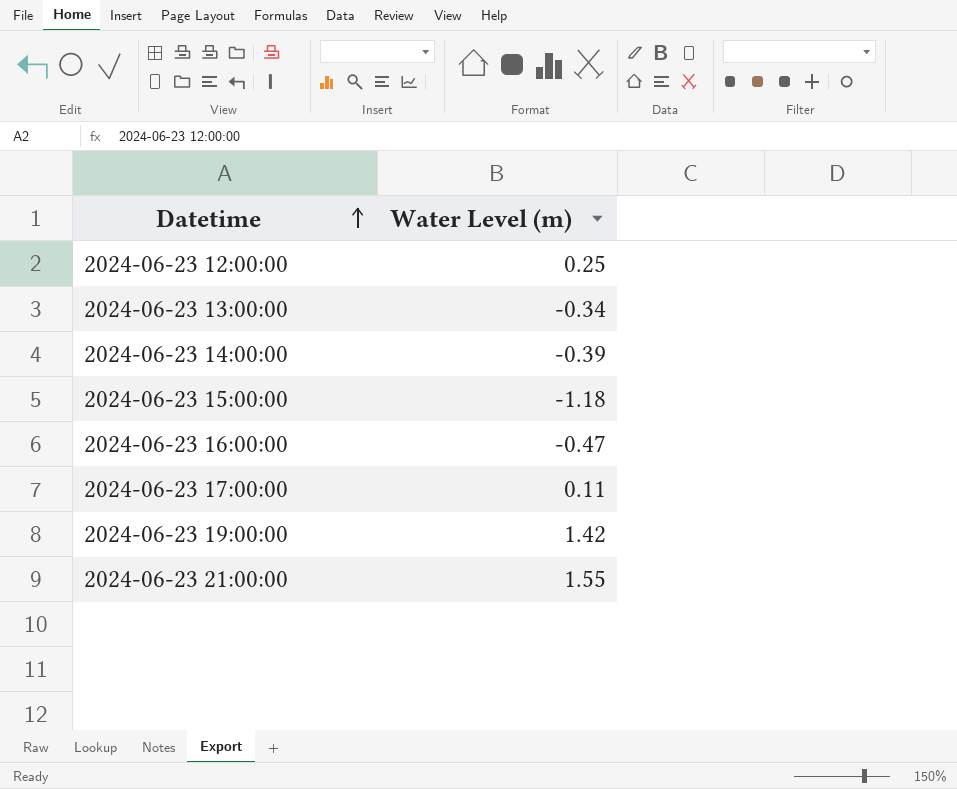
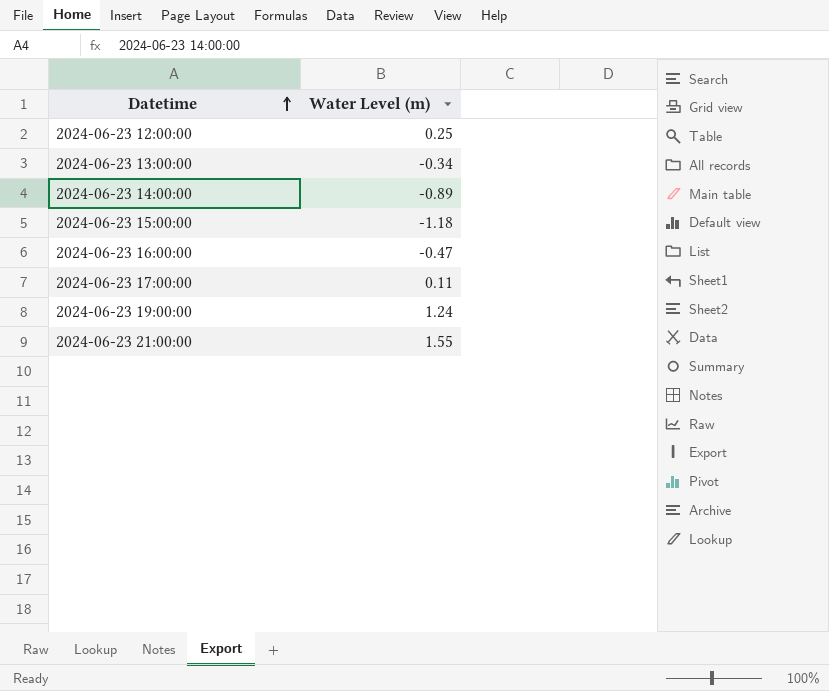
2024-06-23 14:00:00 | Water Level (m): -0.39 -> -0.89
2024-06-23 19:00:00 | Water Level (m): 1.42 -> 1.24

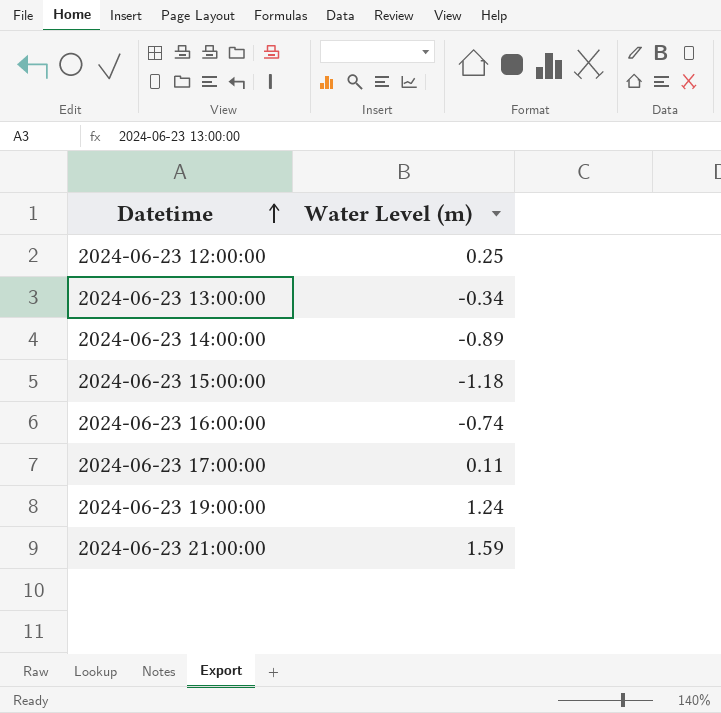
2024-06-23 16:00:00 | Water Level (m): -0.47 -> -0.74
2024-06-23 21:00:00 | Water Level (m): 1.55 -> 1.59

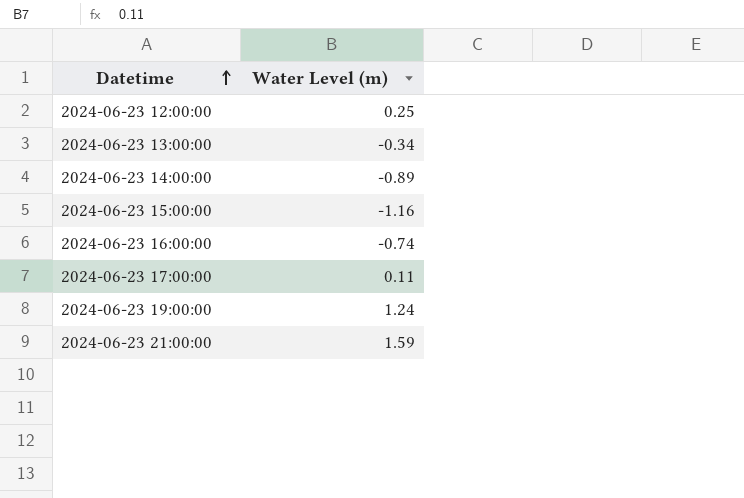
2024-06-23 15:00:00 | Water Level (m): -1.18 -> -1.16

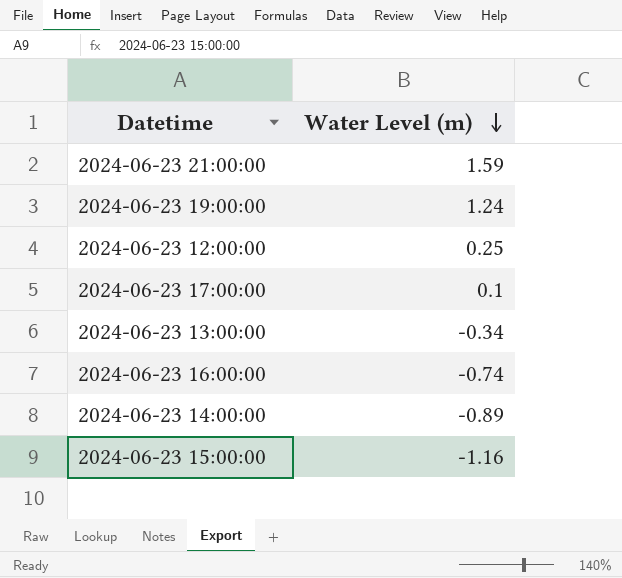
row order: Datetime ascending -> Water Level (m) descending
2024-06-23 17:00:00 | Water Level (m): 0.11 -> 0.1

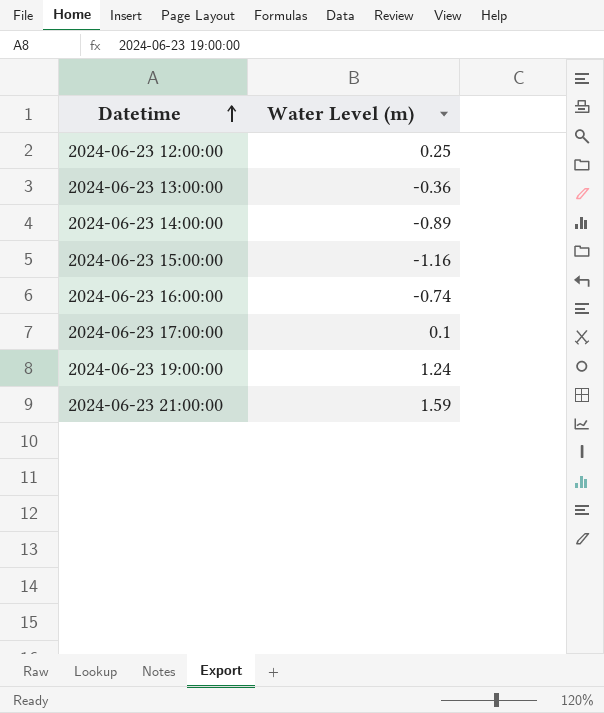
row order: Water Level (m) descending -> Datetime ascending
2024-06-23 13:00:00 | Water Level (m): -0.34 -> -0.36

